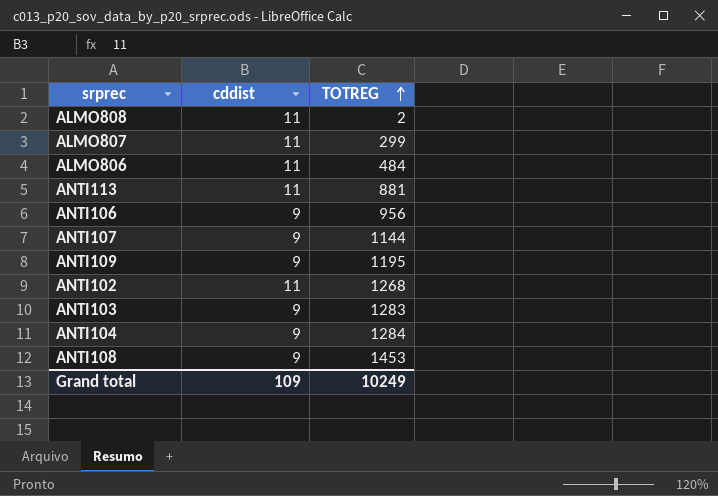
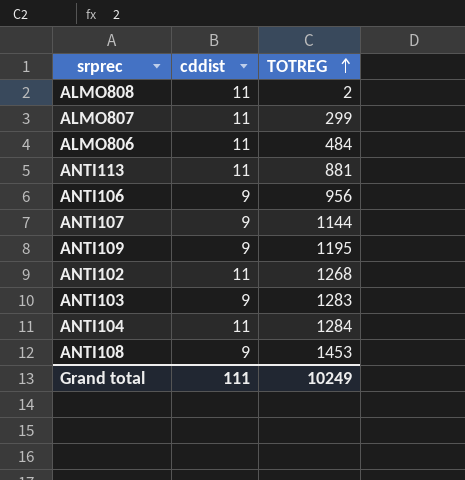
ANTI104 | cddist: 9 -> 11
Grand total | cddist: 109 -> 111

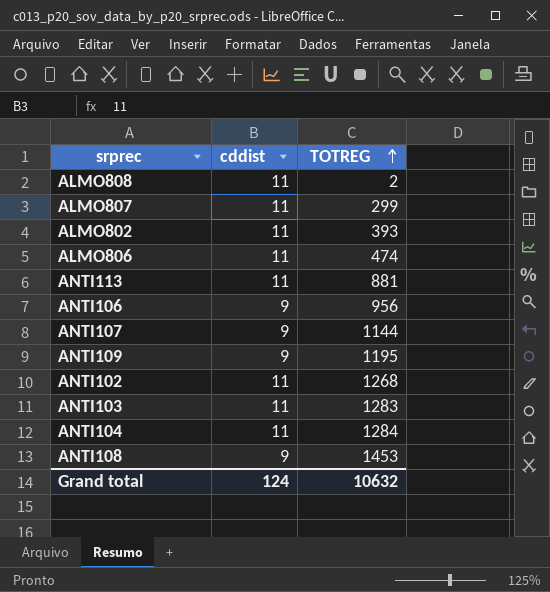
row ALMO802: none -> 11 | 393
ALMO806 | TOTREG: 484 -> 474
ANTI103 | cddist: 9 -> 11
Grand total | cddist: 111 -> 124
Grand total | TOTREG: 10249 -> 10632

